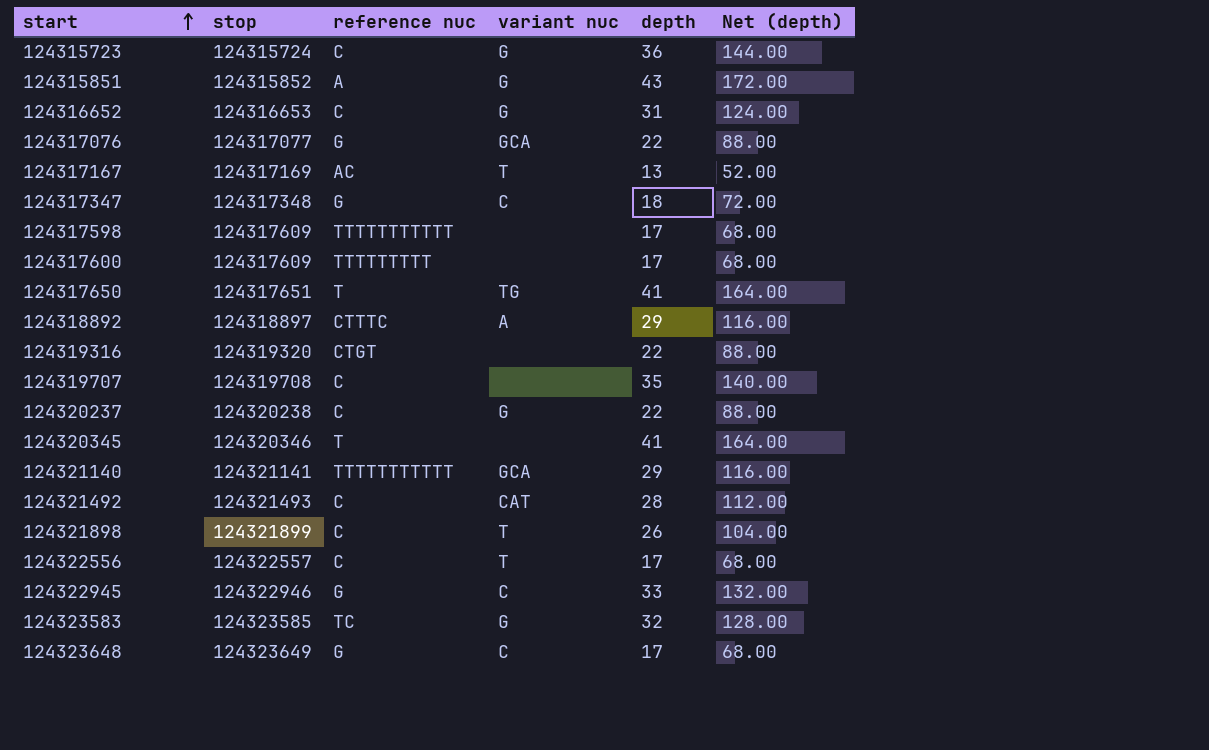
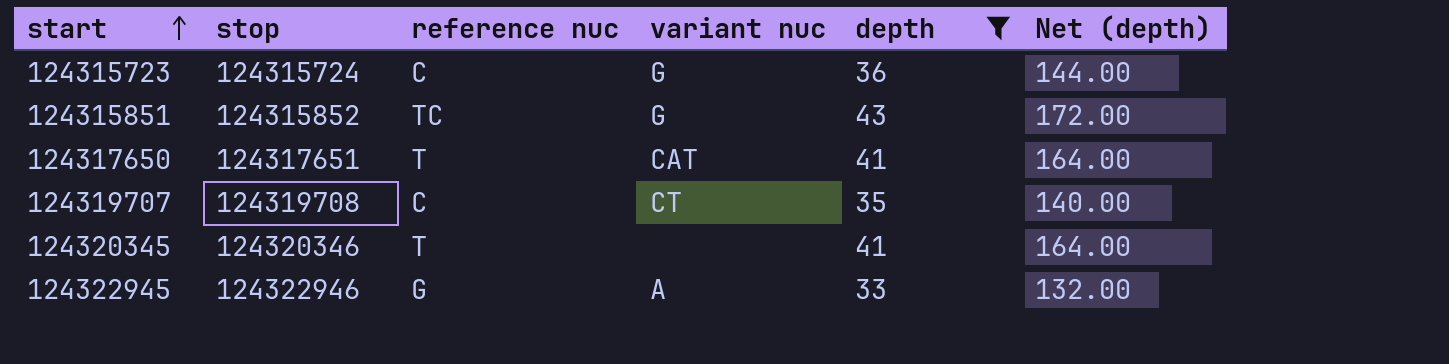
filter: none -> depth >= 33
124315851 | reference nuc: A -> TC
124317650 | variant nuc: TG -> CAT
124319707 | variant nuc: none -> CT
124322945 | variant nuc: C -> A

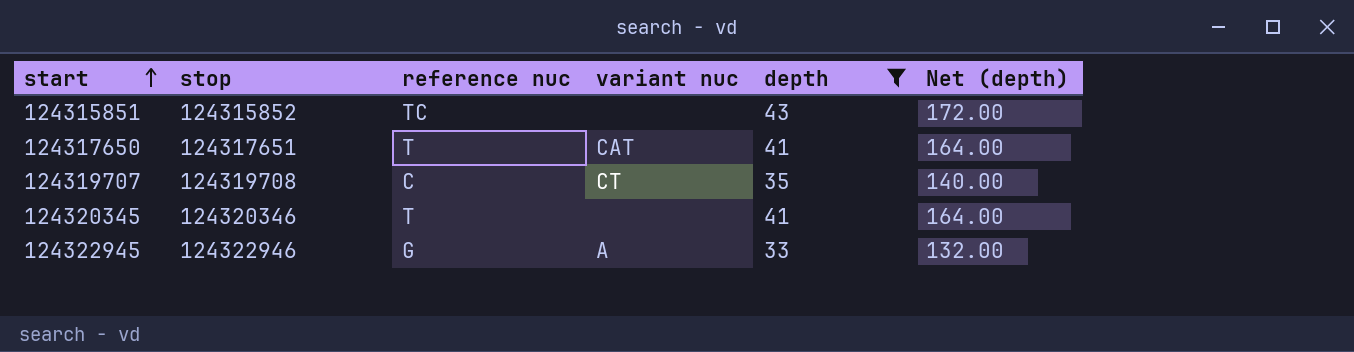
row 124315723: 124315724 | C | G | 36 | 144.00 -> none
124315851 | variant nuc: G -> none

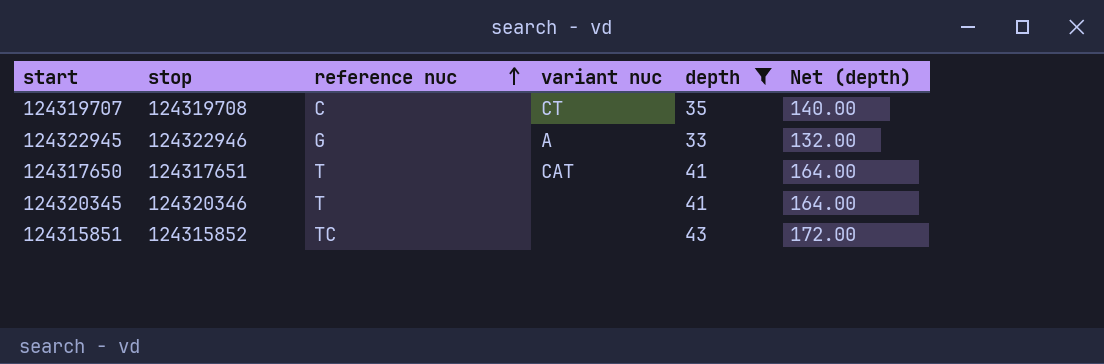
row order: start ascending -> reference nuc ascending

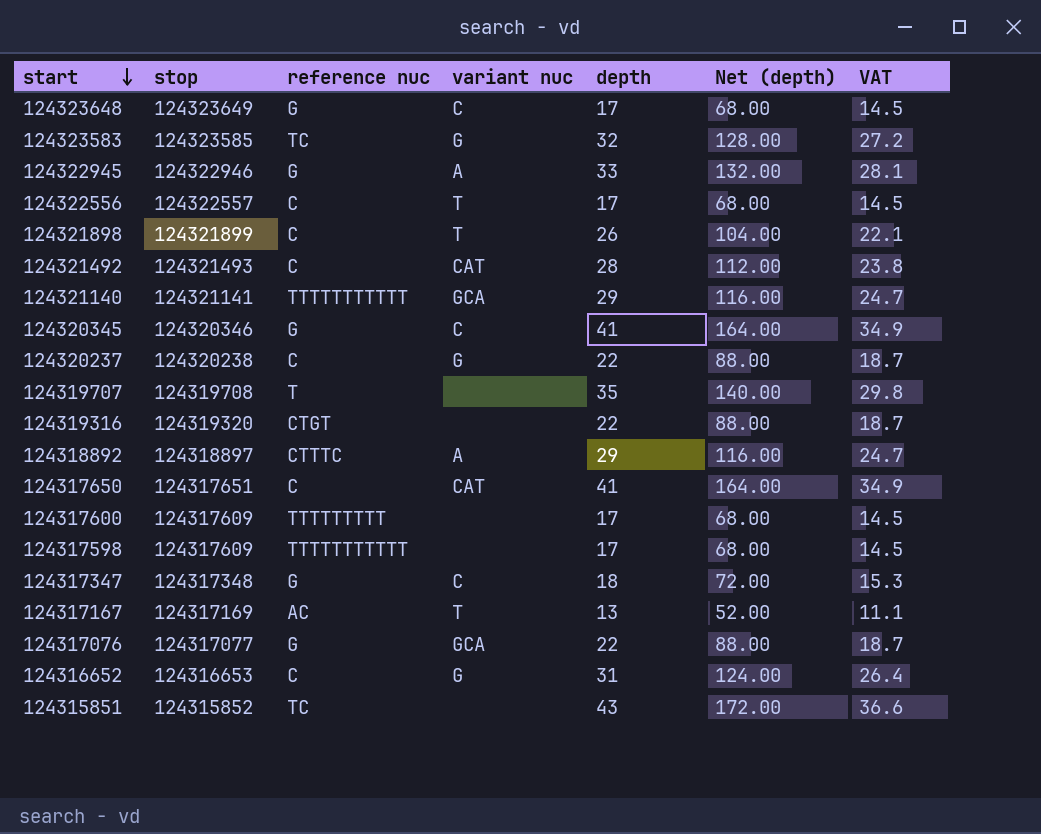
filter: depth >= 33 -> none
row order: reference nuc ascending -> start descending
column VAT | formula: none -> [depth] * 0.85
124320345 | reference nuc: T -> G
124320345 | variant nuc: none -> C
124319707 | reference nuc: C -> T
124319707 | variant nuc: CT -> none
124317650 | reference nuc: T -> C

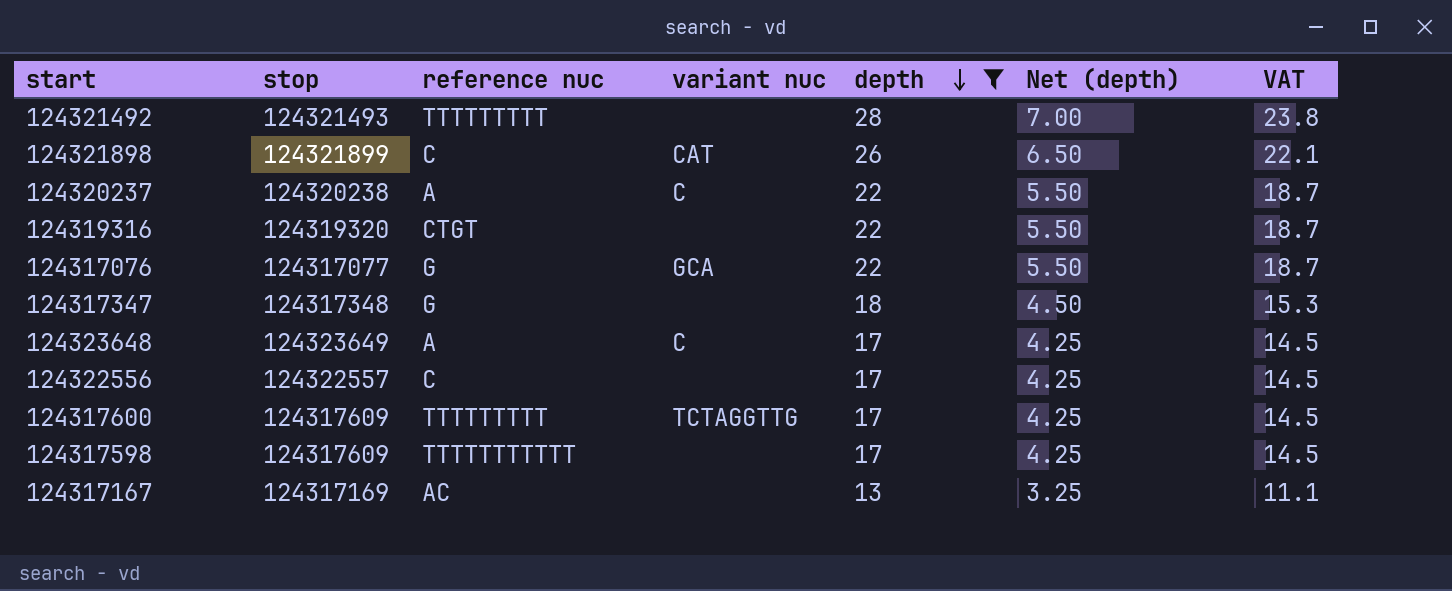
filter: none -> depth <= 28
row order: start descending -> depth descending
column Net (depth) | formula: [depth] * 4 -> [depth] * 0.25
124321492 | reference nuc: C -> TTTTTTTTT
124321492 | variant nuc: CAT -> none
124321898 | variant nuc: T -> CAT
124320237 | reference nuc: C -> A
124320237 | variant nuc: G -> C
124317347 | variant nuc: C -> none
124323648 | reference nuc: G -> A
124322556 | variant nuc: T -> none
124317600 | variant nuc: none -> TCTAGGTTG
124317167 | variant nuc: T -> none

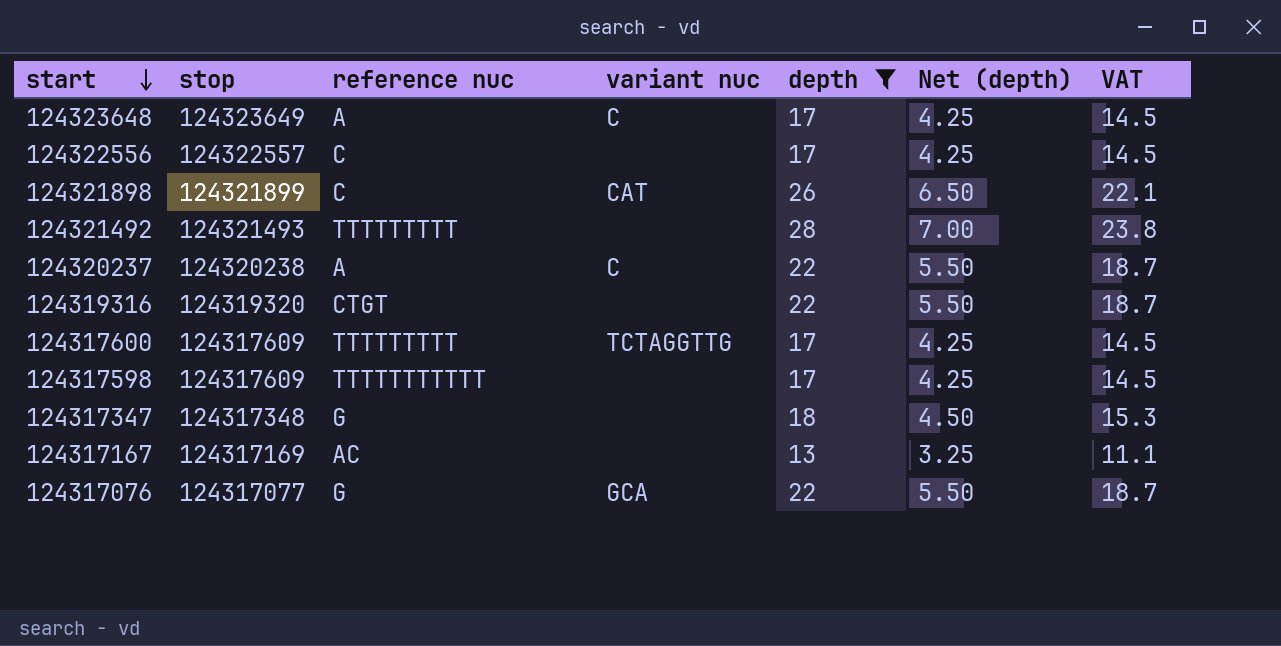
row order: depth descending -> start descending

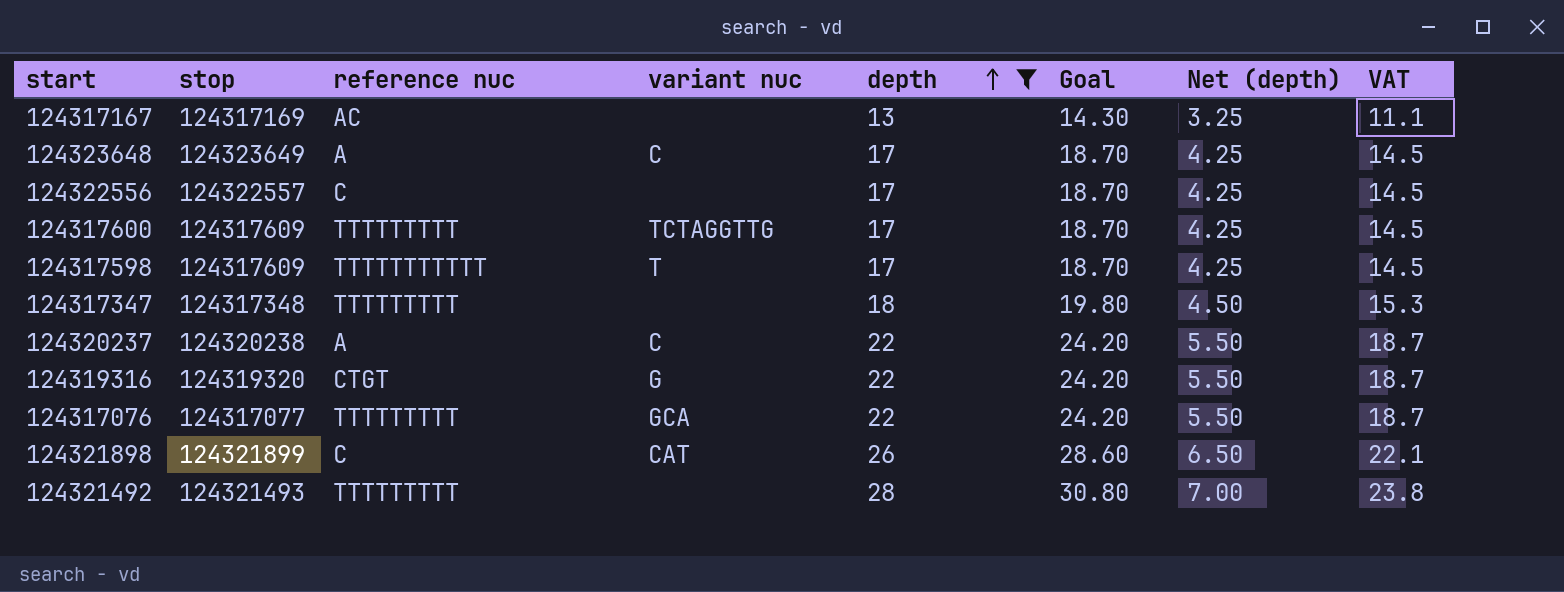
row order: start descending -> depth ascending
column Goal | formula: none -> [depth] * 1.1
124317598 | variant nuc: none -> T
124317347 | reference nuc: G -> TTTTTTTTT
124319316 | variant nuc: none -> G
124317076 | reference nuc: G -> TTTTTTTTT

